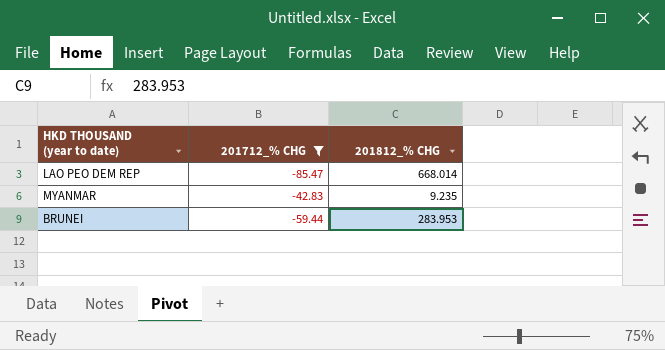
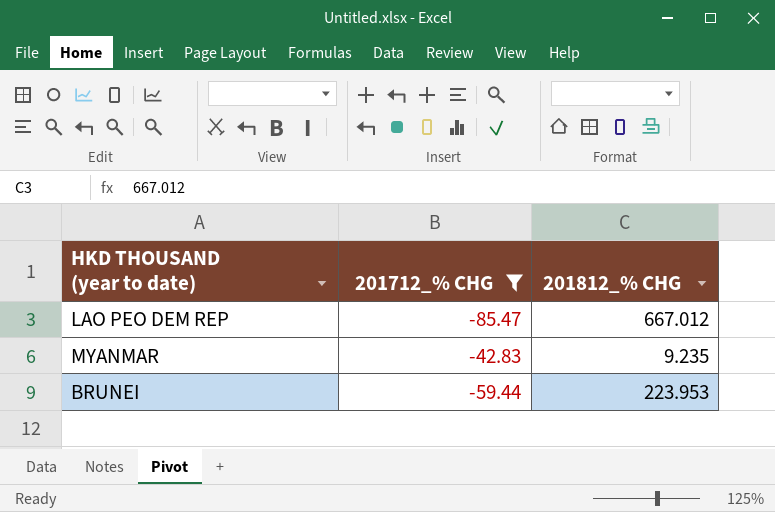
LAO PEO DEM REP | 201812_% CHG: 668.014 -> 667.012
BRUNEI | 201812_% CHG: 283.953 -> 223.953

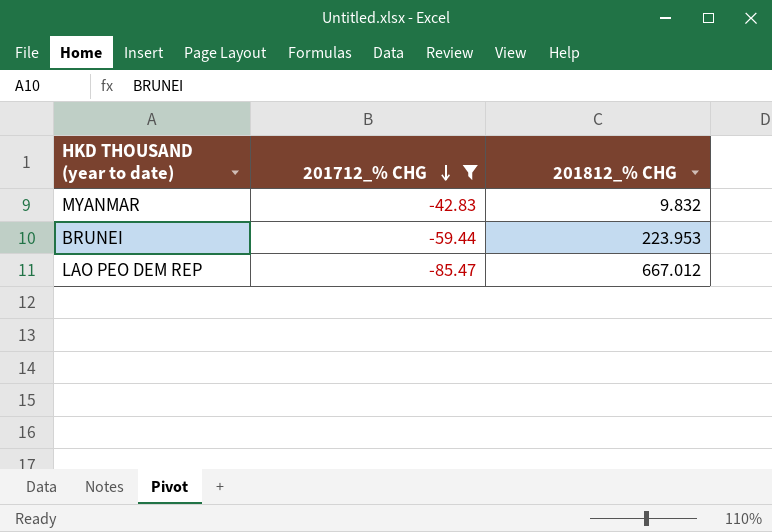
row order: none -> 201712_% CHG descending
MYANMAR | 201812_% CHG: 9.235 -> 9.832

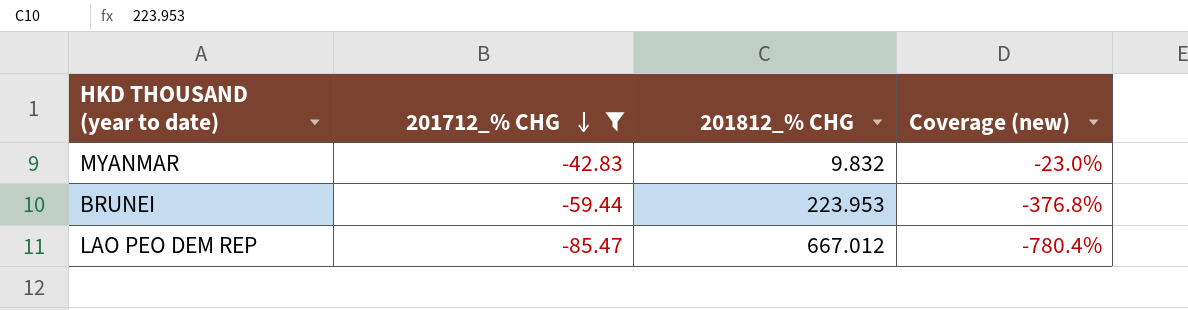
column Coverage (new) | formula: none -> [201812_% CHG] / [201712_% CHG]

